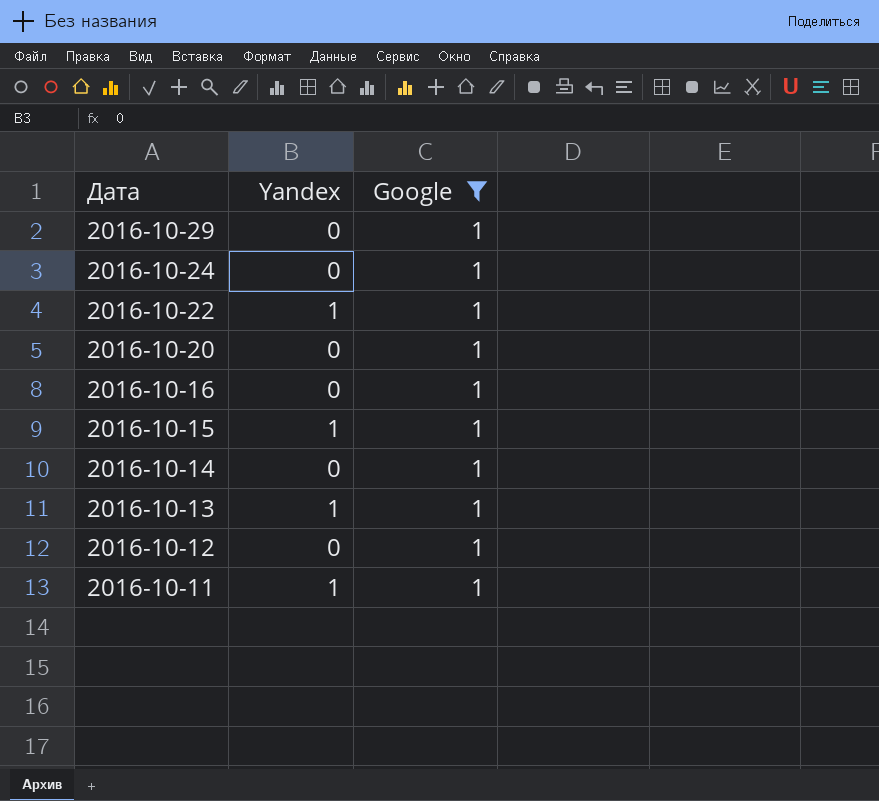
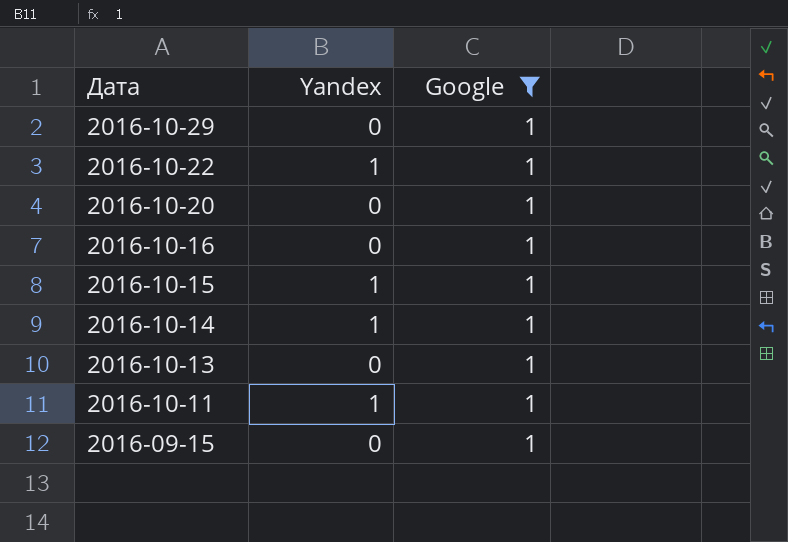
row 2016-10-24: 0 | 1 -> none
row 2016-10-12: 0 | 1 -> none
2016-10-14 | Yandex: 0 -> 1
2016-10-13 | Yandex: 1 -> 0
row 2016-09-15: none -> 0 | 1

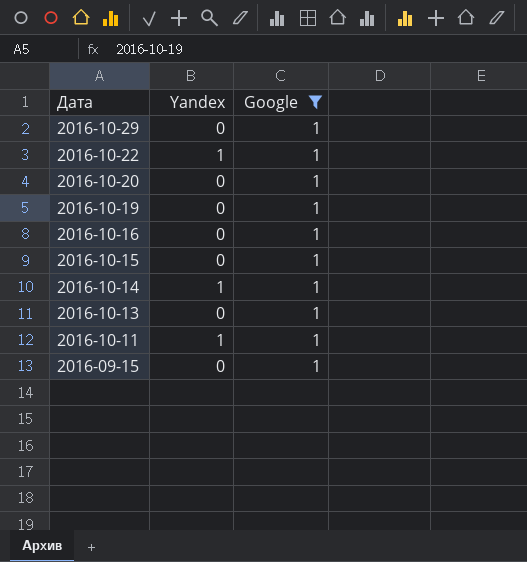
row 2016-10-19: none -> 0 | 1
2016-10-15 | Yandex: 1 -> 0

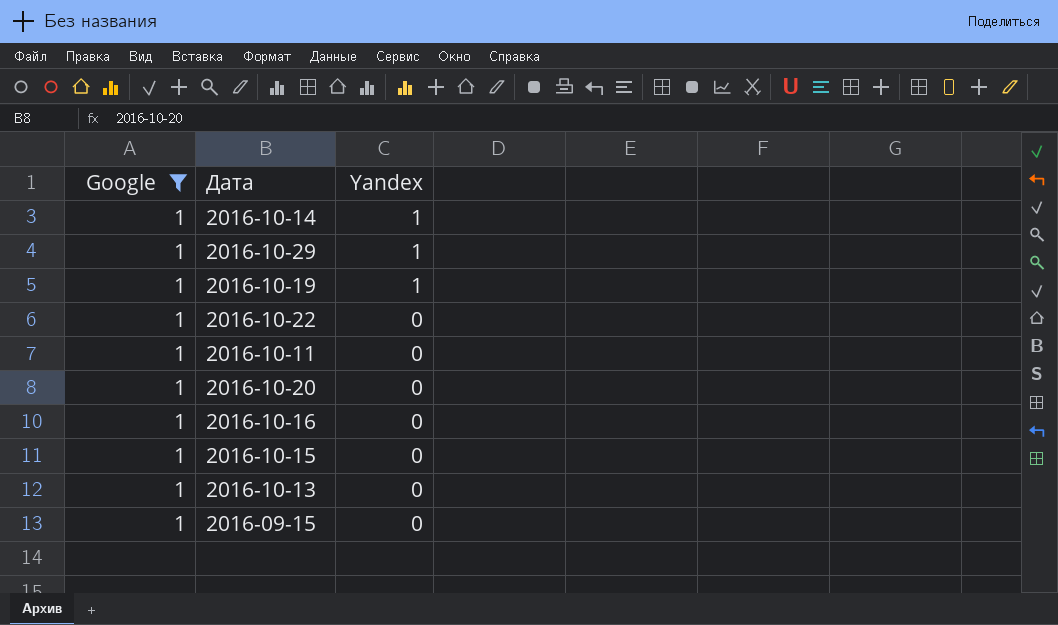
row order: Дата descending -> Yandex descending
column Google | position: 3 -> 1
2016-10-29 | Yandex: 0 -> 1
2016-10-19 | Yandex: 0 -> 1
2016-10-22 | Yandex: 1 -> 0
2016-10-11 | Yandex: 1 -> 0

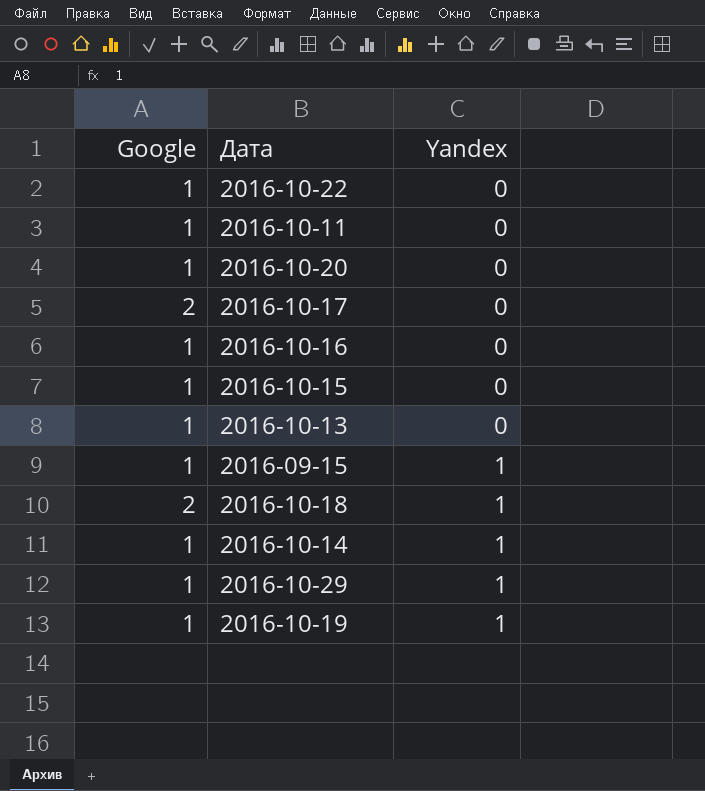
filter: Google = 1 -> none
row order: Yandex descending -> Yandex ascending
2016-09-15 | Yandex: 0 -> 1

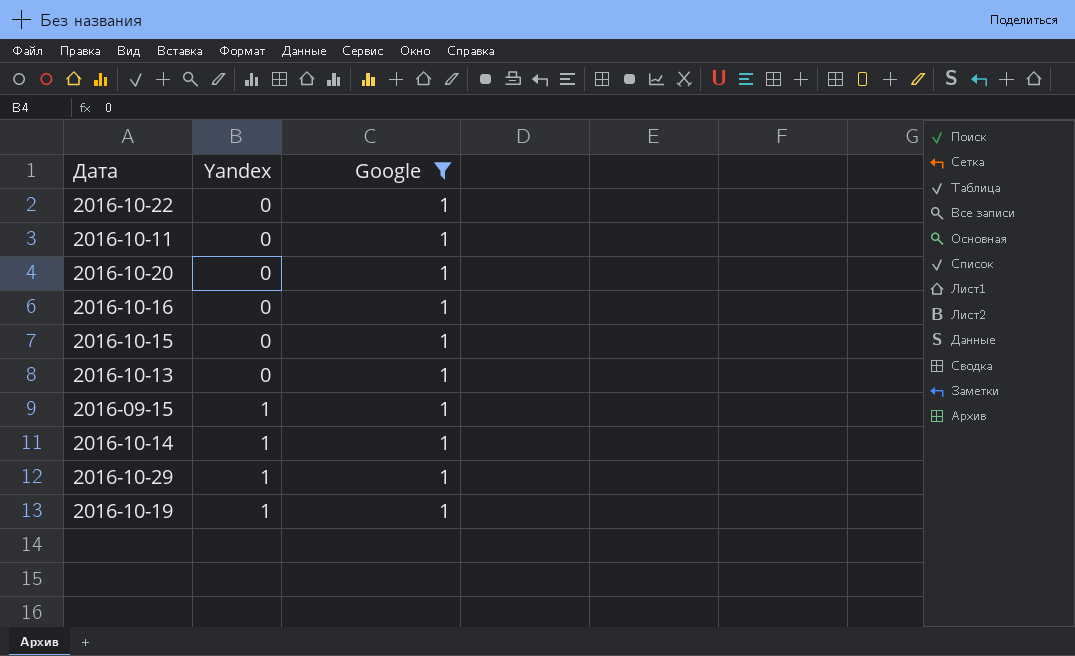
filter: none -> Google = 1
column Google | position: 1 -> 3

